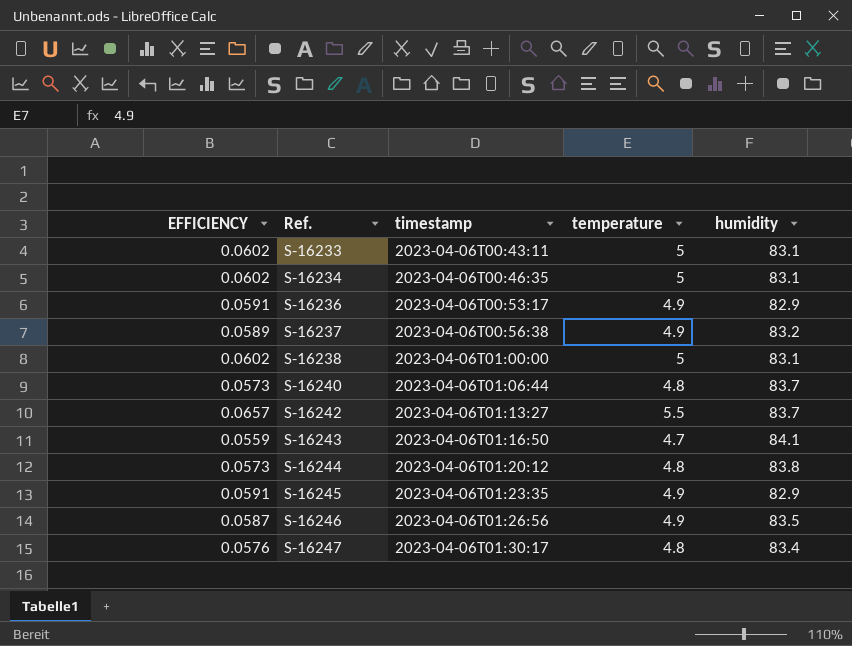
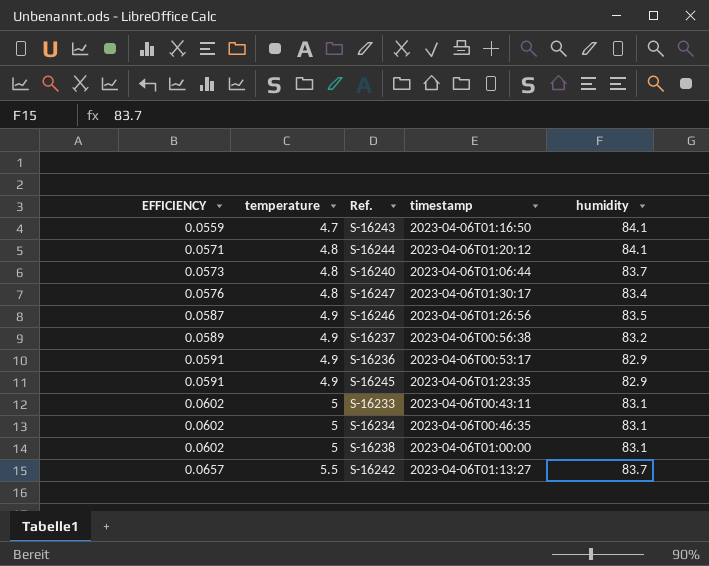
row order: Ref. ascending -> EFFICIENCY ascending
column temperature | position: 4 -> 2
S-16244 | EFFICIENCY: 0.0573 -> 0.0571
S-16244 | humidity: 83.8 -> 84.1

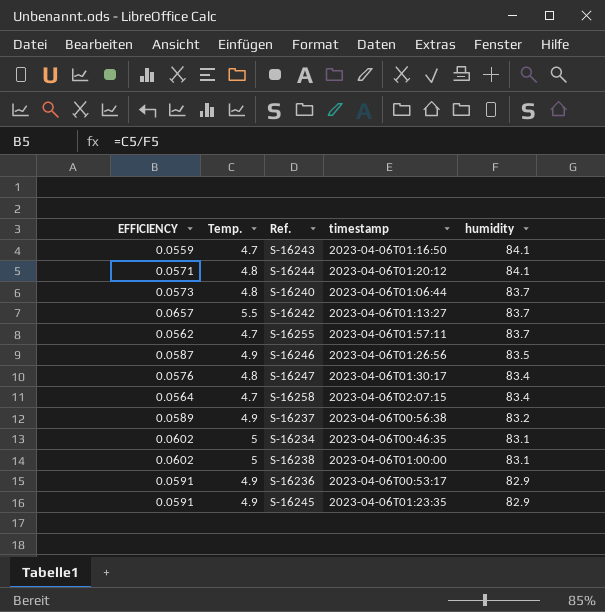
row order: EFFICIENCY ascending -> humidity descending
column name: temperature -> Temp.
row S-16233: 0.0602 | 5 | 2023-04-06T00:43:11 | 83.1 -> none
row S-16255: none -> 0.0562 | 4.7 | 2023-04-06T01:57:11 | 83.7
row S-16258: none -> 0.0564 | 4.7 | 2023-04-06T02:07:15 | 83.4

